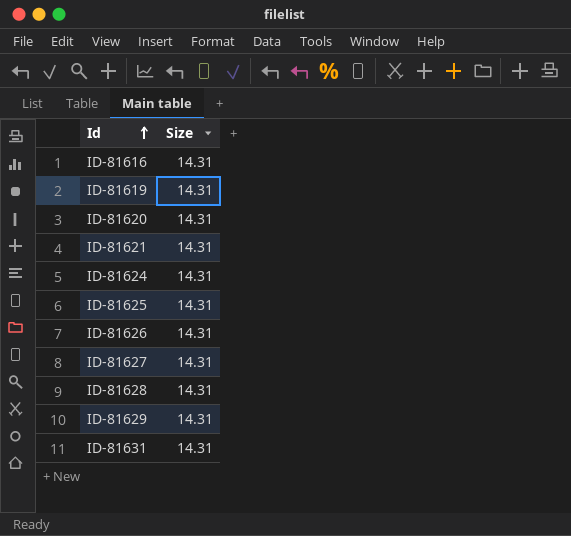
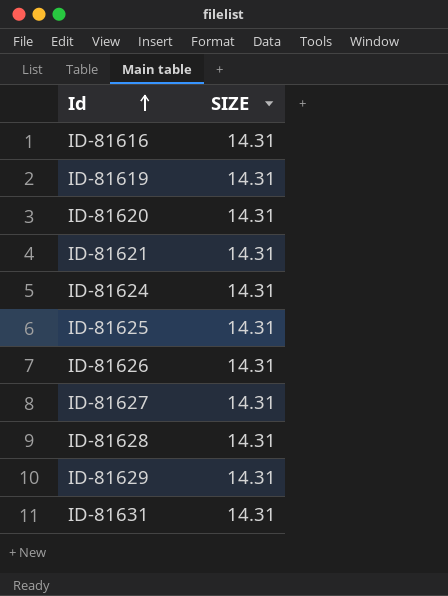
column name: Size -> SIZE

